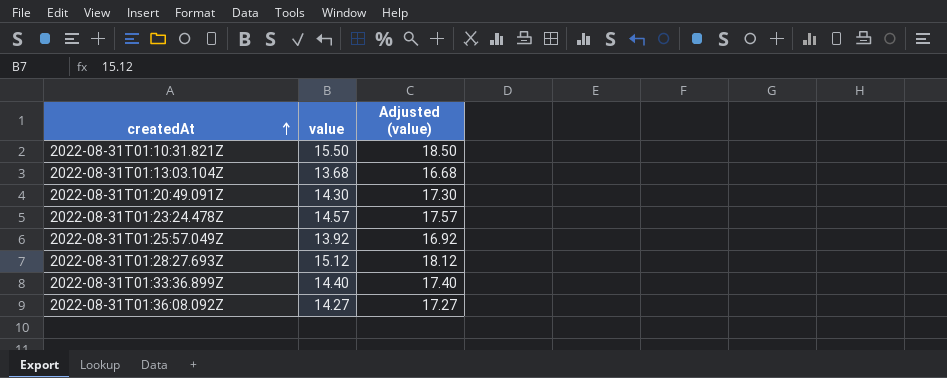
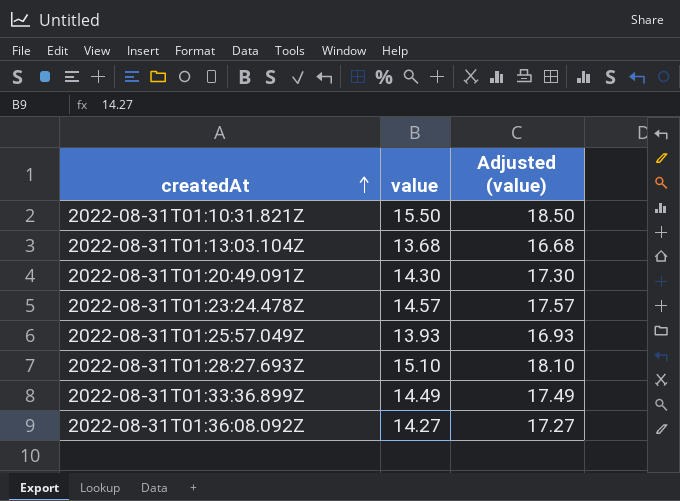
2022-08-31T01:25:57.049Z | value: 13.92 -> 13.93
2022-08-31T01:25:57.049Z | Adjusted (value): 16.92 -> 16.93
2022-08-31T01:28:27.693Z | value: 15.12 -> 15.10
2022-08-31T01:28:27.693Z | Adjusted (value): 18.12 -> 18.10
2022-08-31T01:33:36.899Z | value: 14.40 -> 14.49
2022-08-31T01:33:36.899Z | Adjusted (value): 17.40 -> 17.49

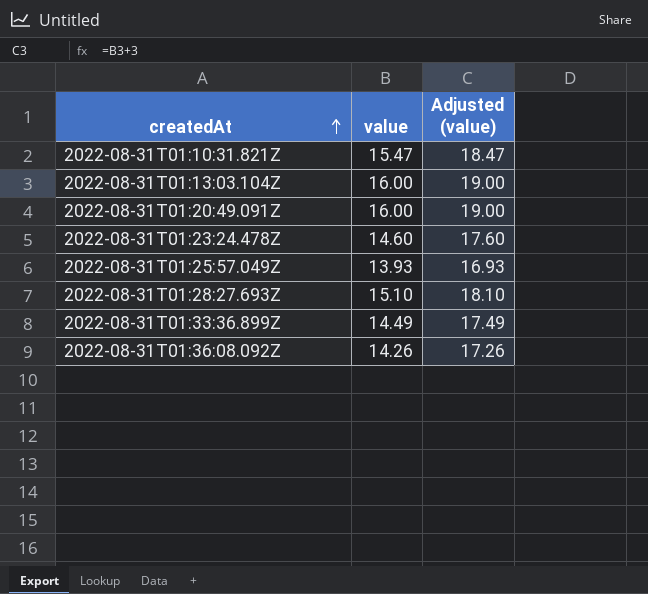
2022-08-31T01:10:31.821Z | value: 15.50 -> 15.47
2022-08-31T01:10:31.821Z | Adjusted (value): 18.50 -> 18.47
2022-08-31T01:13:03.104Z | value: 13.68 -> 16.00
2022-08-31T01:13:03.104Z | Adjusted (value): 16.68 -> 19.00
2022-08-31T01:20:49.091Z | value: 14.30 -> 16.00
2022-08-31T01:20:49.091Z | Adjusted (value): 17.30 -> 19.00
2022-08-31T01:23:24.478Z | value: 14.57 -> 14.60
2022-08-31T01:23:24.478Z | Adjusted (value): 17.57 -> 17.60
2022-08-31T01:36:08.092Z | value: 14.27 -> 14.26
2022-08-31T01:36:08.092Z | Adjusted (value): 17.27 -> 17.26

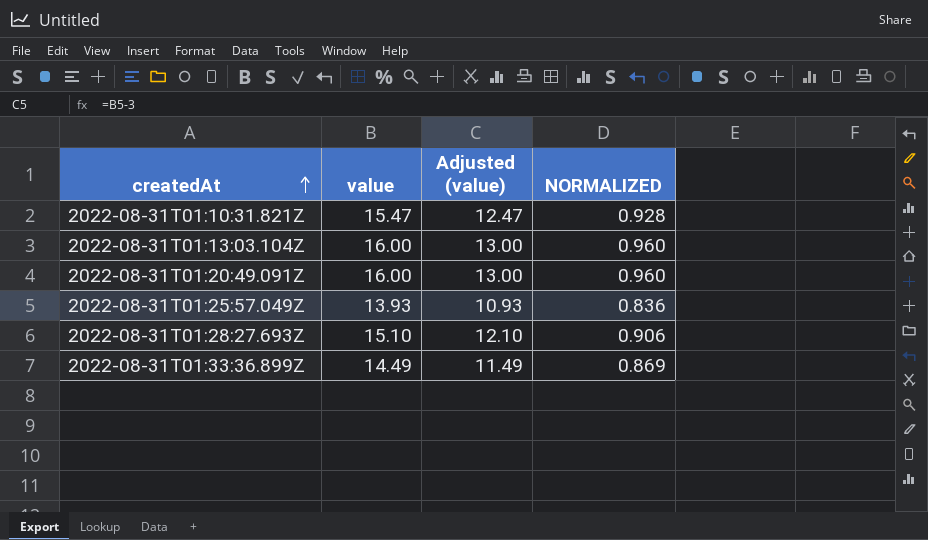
column Adjusted (value) | formula: [value] + 3 -> [value] - 3
column NORMALIZED | formula: none -> [value] * 0.06
row 2022-08-31T01:23:24.478Z: 14.60 | 17.60 -> none
row 2022-08-31T01:36:08.092Z: 14.26 | 17.26 -> none

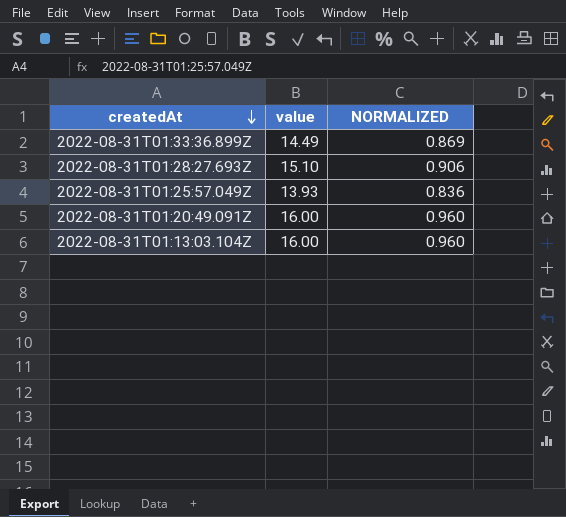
row order: createdAt ascending -> createdAt descending
column Adjusted (value) | formula: [value] - 3 -> none
row 2022-08-31T01:10:31.821Z: 15.47 | 12.47 | 0.928 -> none

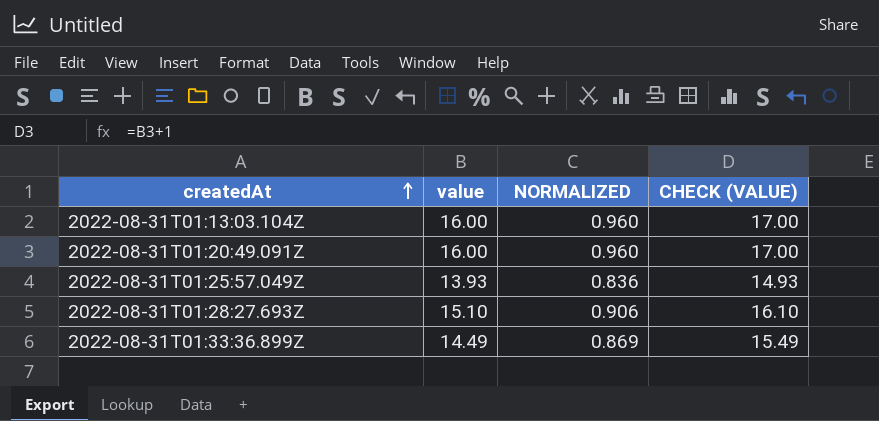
row order: createdAt descending -> createdAt ascending
column CHECK (VALUE) | formula: none -> [value] + 1

